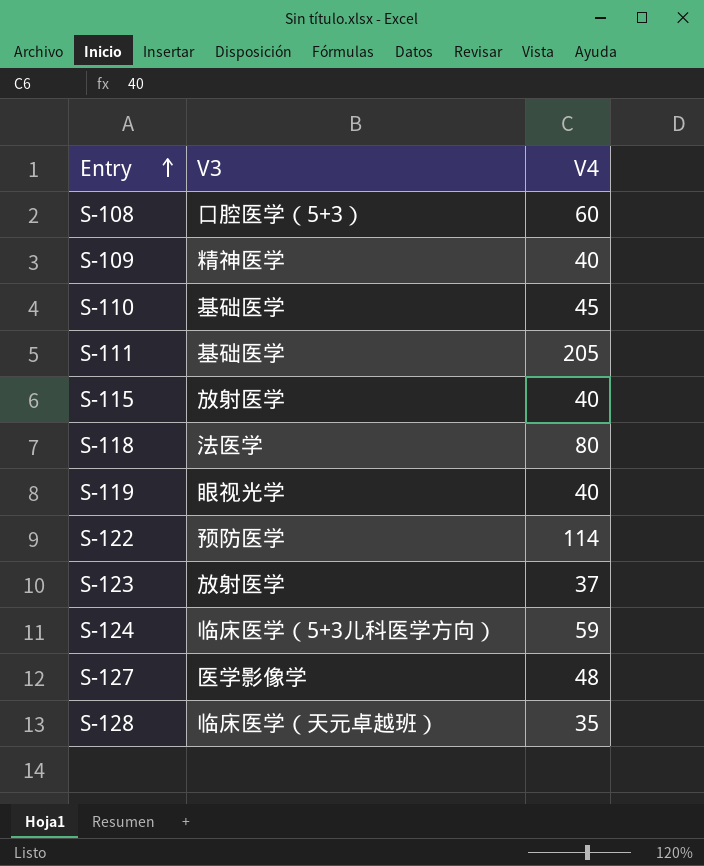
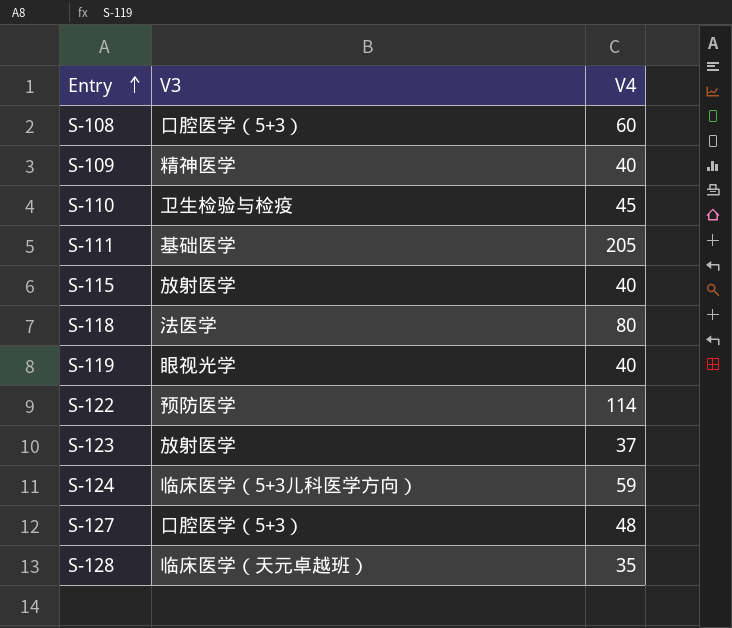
S-110 | V3: 基础医学 -> 卫生检验与检疫
S-127 | V3: 医学影像学 -> 口腔医学（5+3）

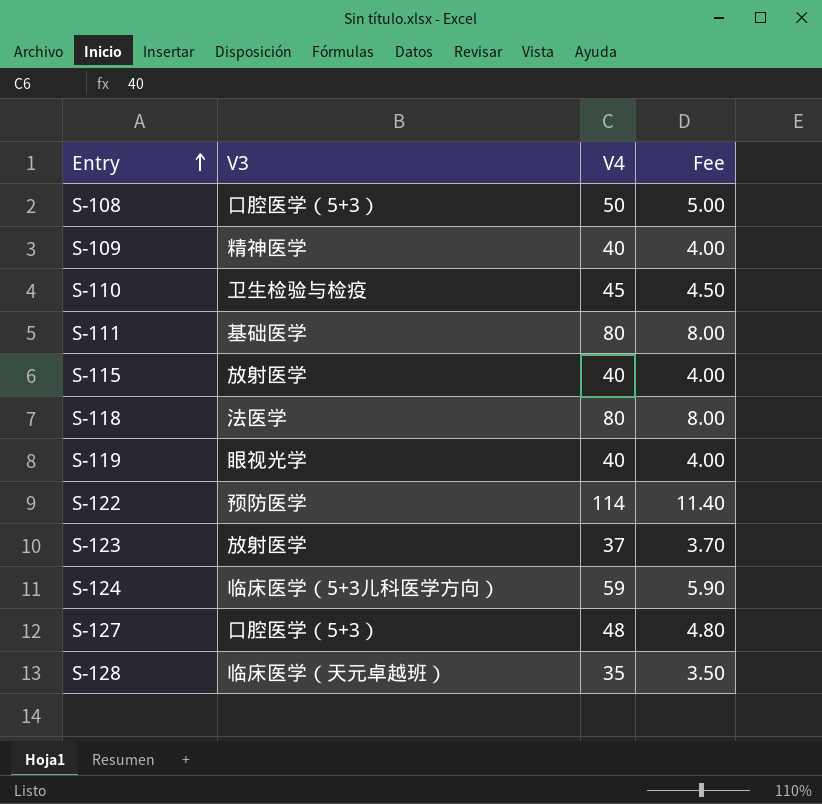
column Fee | formula: none -> [V4] * 0.1
S-108 | V4: 60 -> 50
S-111 | V4: 205 -> 80

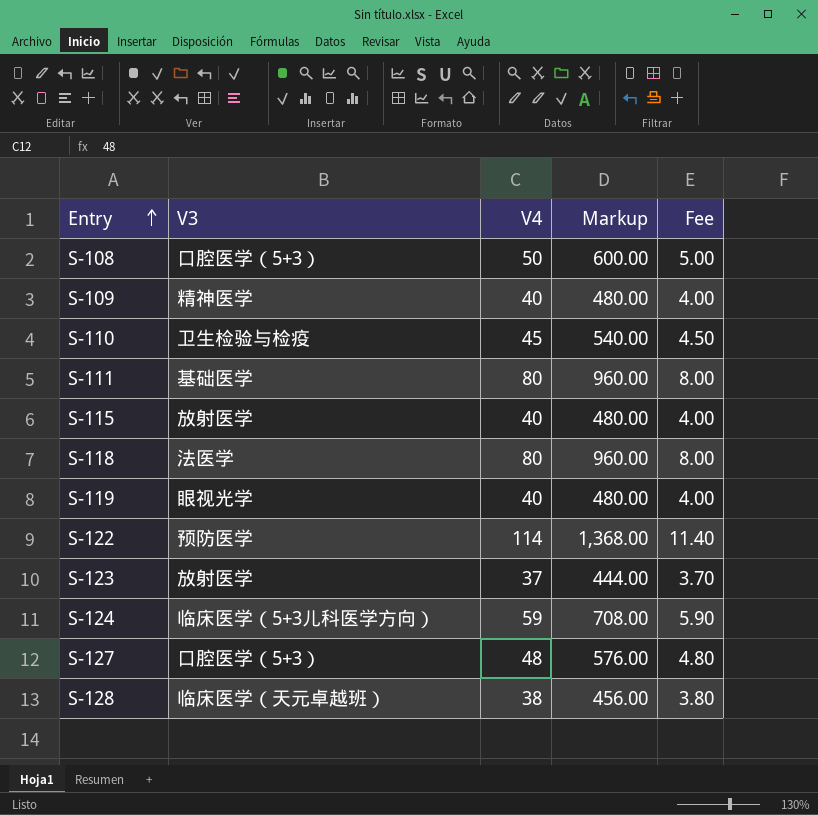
column Markup | formula: none -> [V4] * 12
S-128 | V4: 35 -> 38
S-128 | Fee: 3.50 -> 3.80

